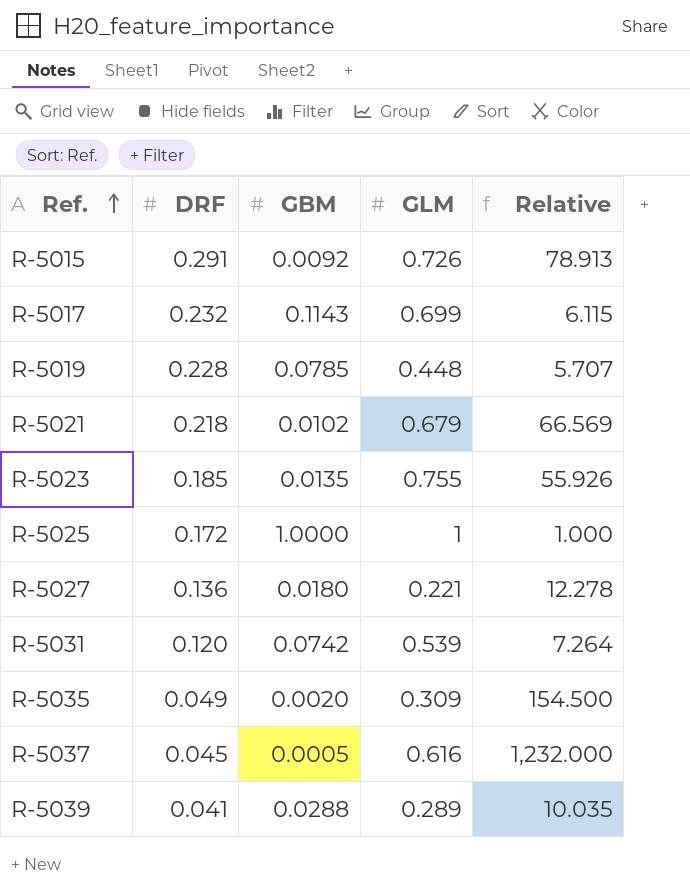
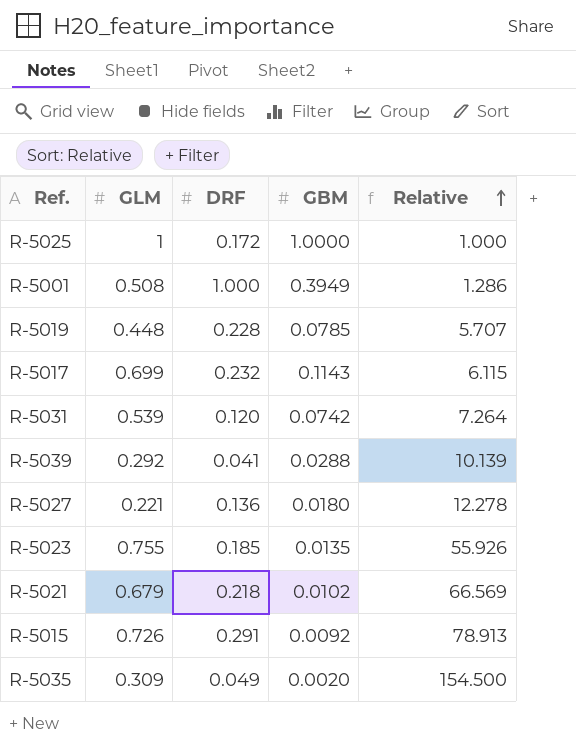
row order: Ref. ascending -> Relative ascending
column GLM | position: 4 -> 2
row R-5037: 0.045 | 0.0005 | 0.616 | 1,232.000 -> none
row R-5001: none -> 0.508 | 1.000 | 0.3949 | 1.286
R-5039 | GLM: 0.289 -> 0.292
R-5039 | Relative: 10.035 -> 10.139

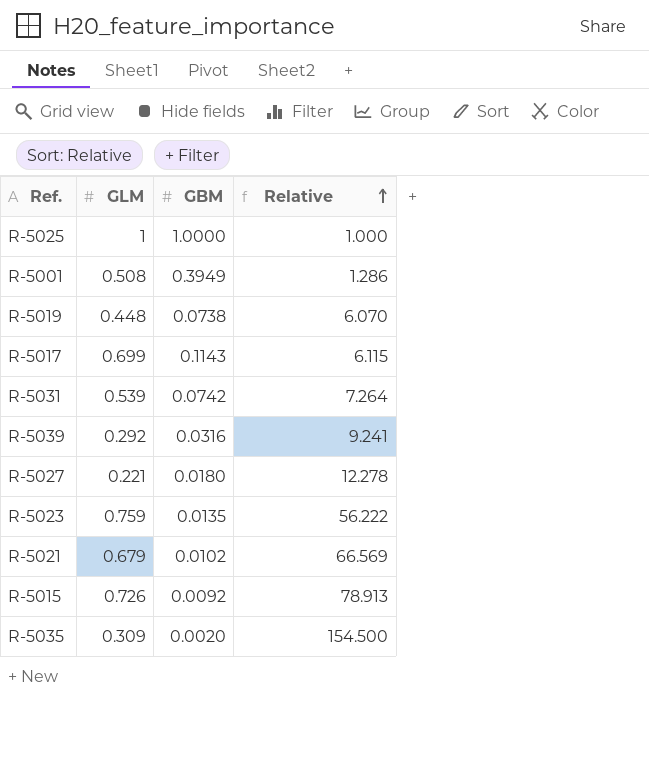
column DRF | position: 3 -> none
R-5019 | GBM: 0.0785 -> 0.0738
R-5019 | Relative: 5.707 -> 6.070
R-5039 | GBM: 0.0288 -> 0.0316
R-5039 | Relative: 10.139 -> 9.241
R-5023 | GLM: 0.755 -> 0.759
R-5023 | Relative: 55.926 -> 56.222

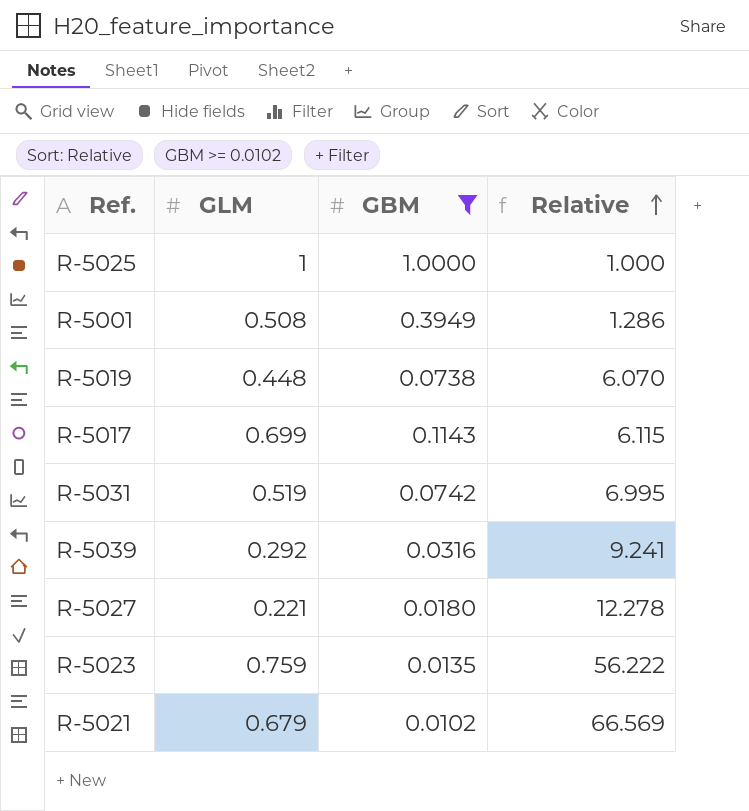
filter: none -> GBM >= 0.0102
R-5031 | GLM: 0.539 -> 0.519
R-5031 | Relative: 7.264 -> 6.995

